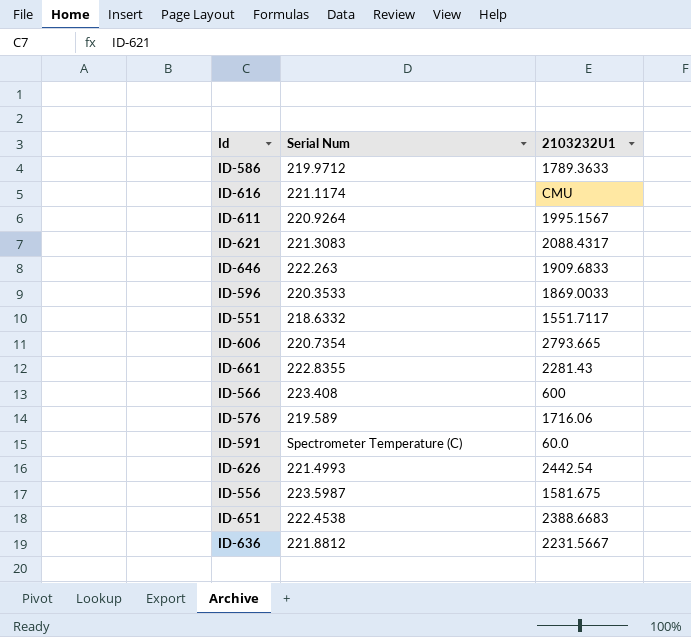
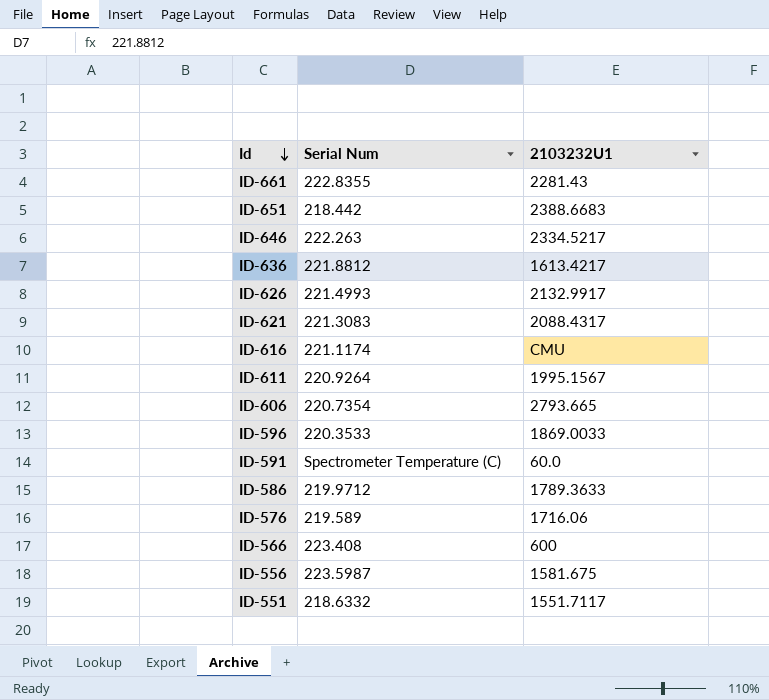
row order: none -> Id descending
ID-651 | Serial Num: 222.4538 -> 218.442
ID-646 | 2103232U1: 1909.6833 -> 2334.5217
ID-636 | 2103232U1: 2231.5667 -> 1613.4217
ID-626 | 2103232U1: 2442.54 -> 2132.9917

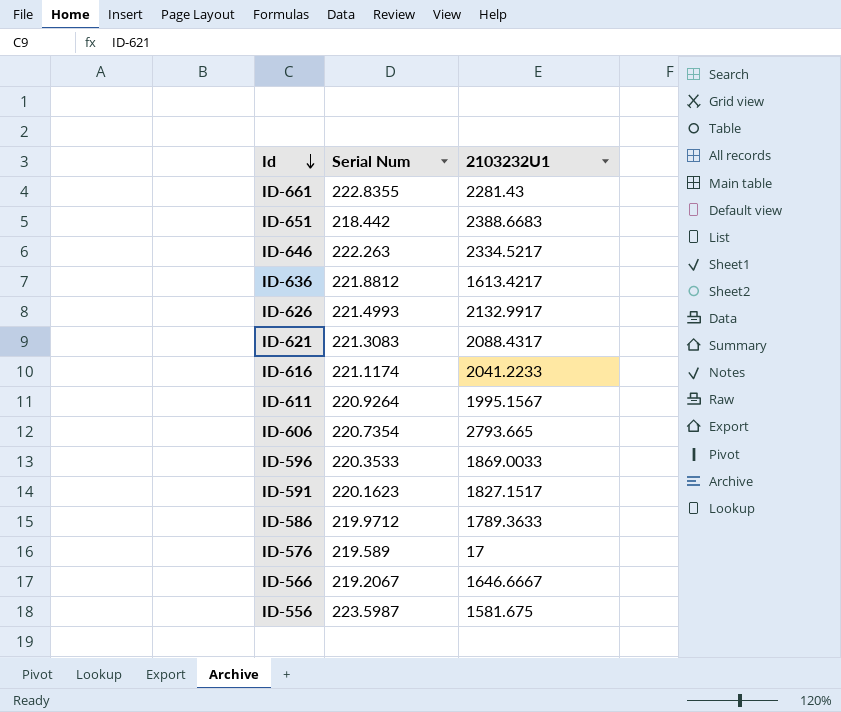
row ID-551: 218.6332 | 1551.7117 -> none
ID-616 | 2103232U1: CMU -> 2041.2233
ID-591 | Serial Num: Spectrometer Temperature (C) -> 220.1623
ID-591 | 2103232U1: 60.0 -> 1827.1517
ID-576 | 2103232U1: 1716.06 -> 17
ID-566 | Serial Num: 223.408 -> 219.2067
ID-566 | 2103232U1: 600 -> 1646.6667

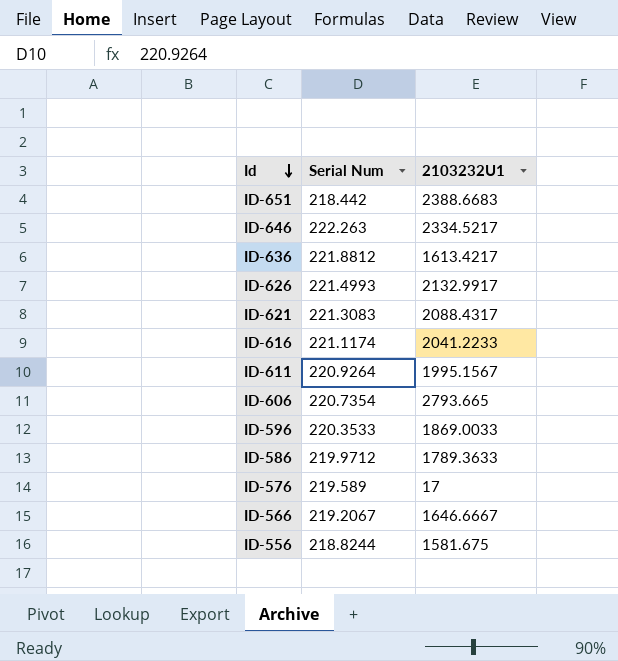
row ID-661: 222.8355 | 2281.43 -> none
row ID-591: 220.1623 | 1827.1517 -> none
ID-556 | Serial Num: 223.5987 -> 218.8244

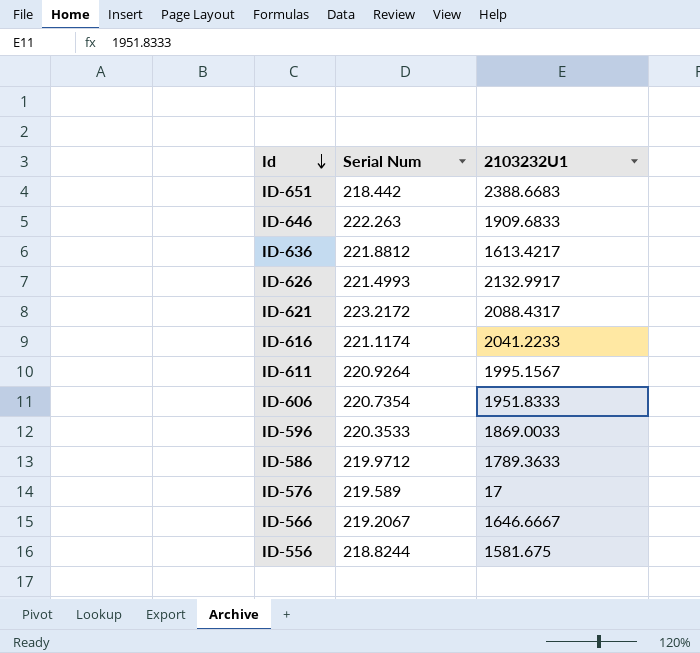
ID-646 | 2103232U1: 2334.5217 -> 1909.6833
ID-621 | Serial Num: 221.3083 -> 223.2172
ID-606 | 2103232U1: 2793.665 -> 1951.8333

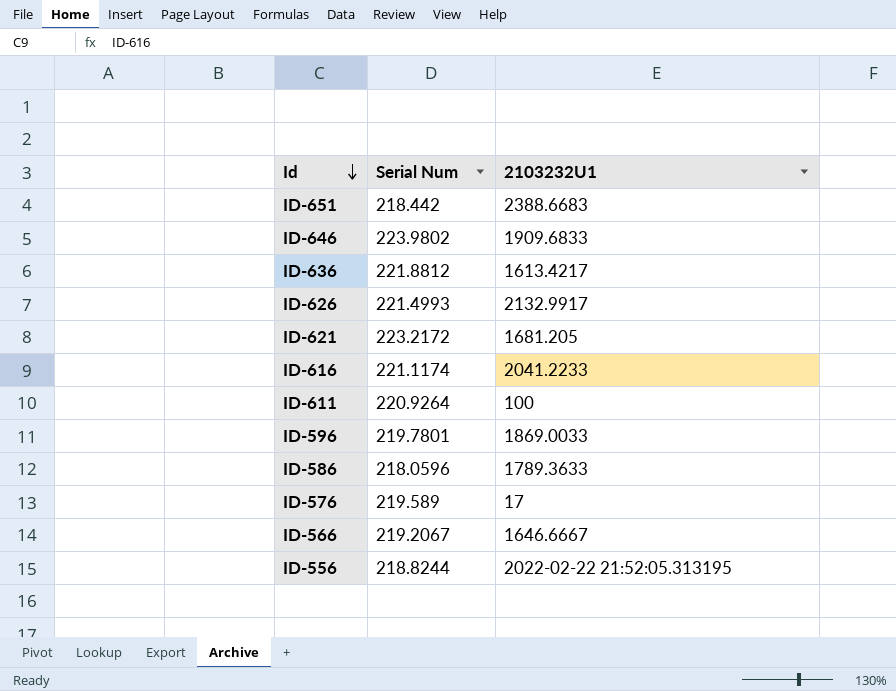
row ID-606: 220.7354 | 1951.8333 -> none
ID-646 | Serial Num: 222.263 -> 223.9802
ID-621 | 2103232U1: 2088.4317 -> 1681.205
ID-611 | 2103232U1: 1995.1567 -> 100
ID-596 | Serial Num: 220.3533 -> 219.7801
ID-586 | Serial Num: 219.9712 -> 218.0596
ID-556 | 2103232U1: 1581.675 -> 2022-02-22 21:52:05.313195

